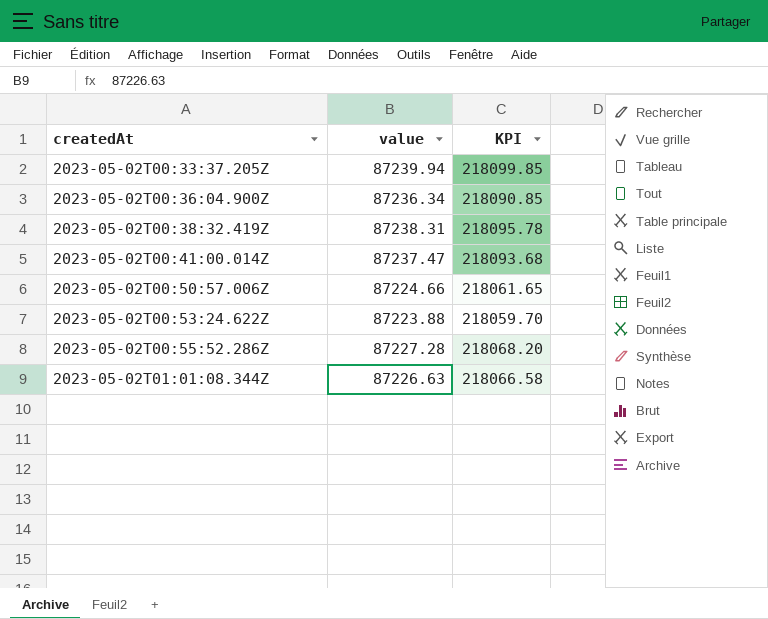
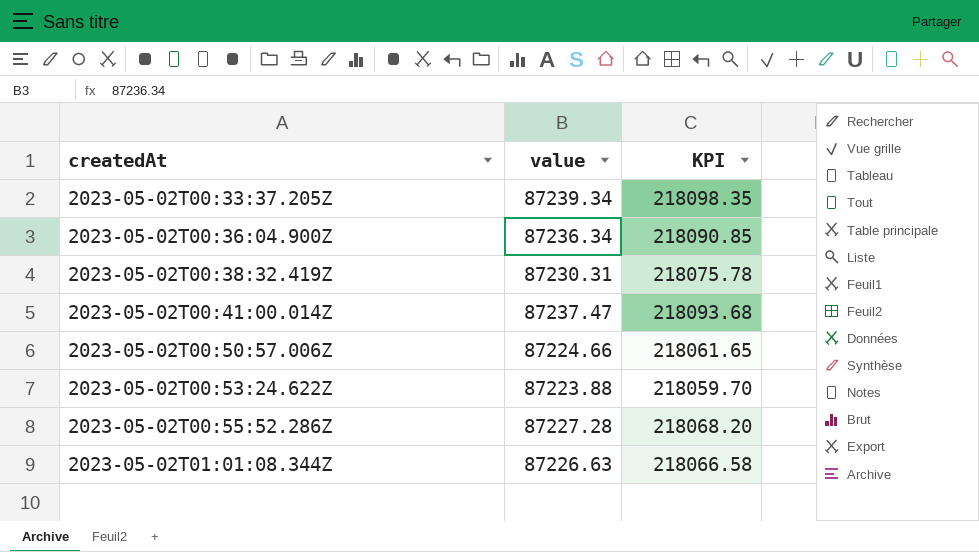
2023-05-02T00:33:37.205Z | value: 87239.94 -> 87239.34
2023-05-02T00:33:37.205Z | KPI: 218099.85 -> 218098.35
2023-05-02T00:38:32.419Z | value: 87238.31 -> 87230.31
2023-05-02T00:38:32.419Z | KPI: 218095.78 -> 218075.78

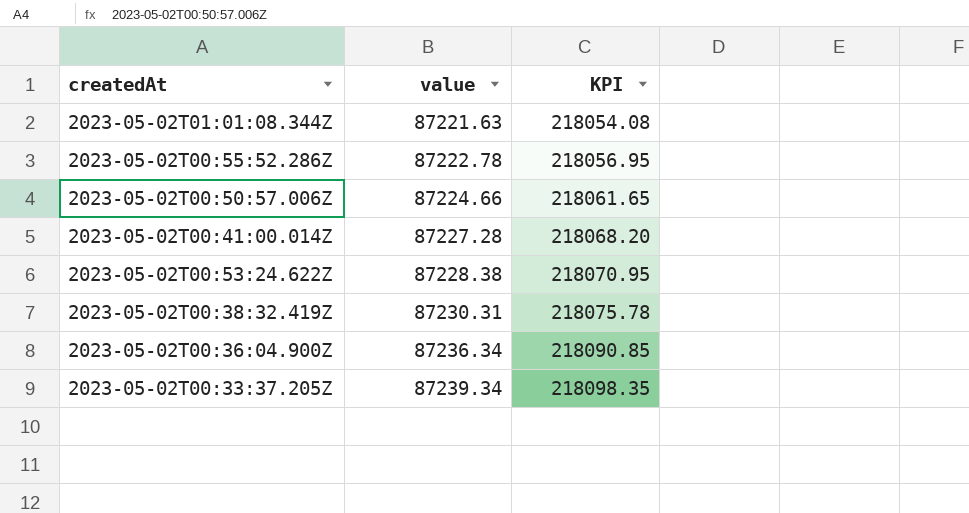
row order: createdAt ascending -> value ascending
2023-05-02T01:01:08.344Z | value: 87226.63 -> 87221.63
2023-05-02T01:01:08.344Z | KPI: 218066.58 -> 218054.08
2023-05-02T00:55:52.286Z | value: 87227.28 -> 87222.78
2023-05-02T00:55:52.286Z | KPI: 218068.20 -> 218056.95
2023-05-02T00:41:00.014Z | value: 87237.47 -> 87227.28
2023-05-02T00:41:00.014Z | KPI: 218093.68 -> 218068.20
2023-05-02T00:53:24.622Z | value: 87223.88 -> 87228.38
2023-05-02T00:53:24.622Z | KPI: 218059.70 -> 218070.95

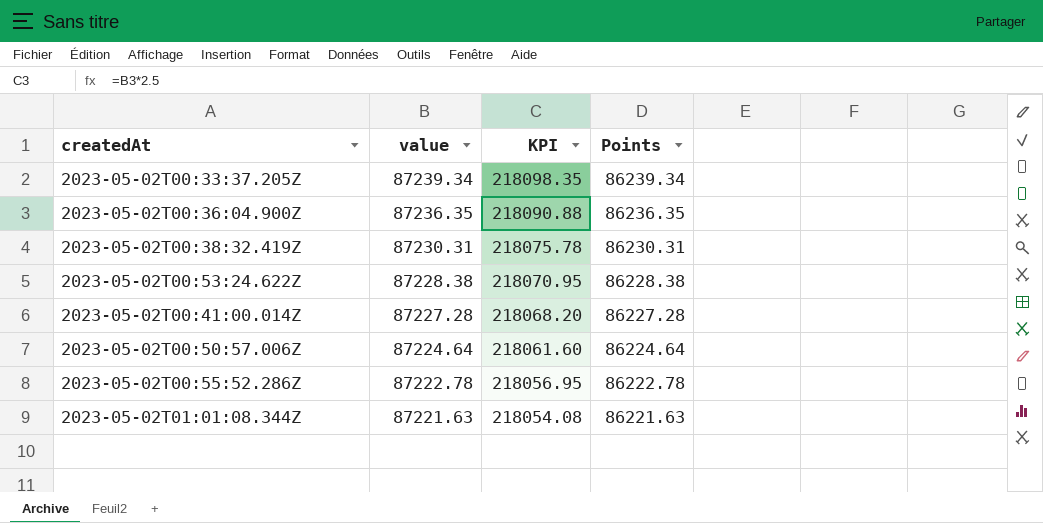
row order: value ascending -> value descending
column Points | formula: none -> [value] - 1000
2023-05-02T00:36:04.900Z | value: 87236.34 -> 87236.35
2023-05-02T00:36:04.900Z | KPI: 218090.85 -> 218090.88
2023-05-02T00:50:57.006Z | value: 87224.66 -> 87224.64
2023-05-02T00:50:57.006Z | KPI: 218061.65 -> 218061.60

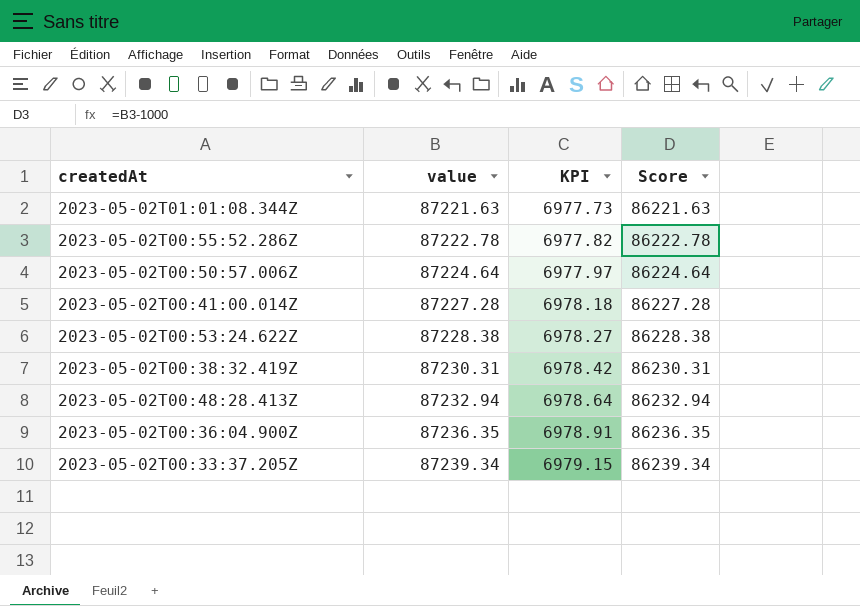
row order: value descending -> value ascending
column KPI | formula: [value] * 2.5 -> [value] * 0.08
column name: Points -> Score
row 2023-05-02T00:48:28.413Z: none -> 87232.94 | 6978.64 | 86232.94

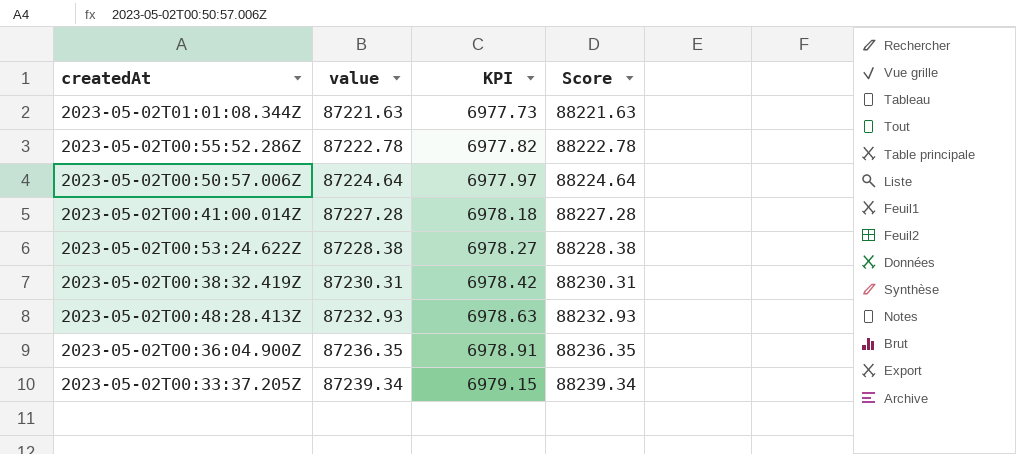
column Score | formula: [value] - 1000 -> [value] + 1000
2023-05-02T00:48:28.413Z | value: 87232.94 -> 87232.93
2023-05-02T00:48:28.413Z | KPI: 6978.64 -> 6978.63

